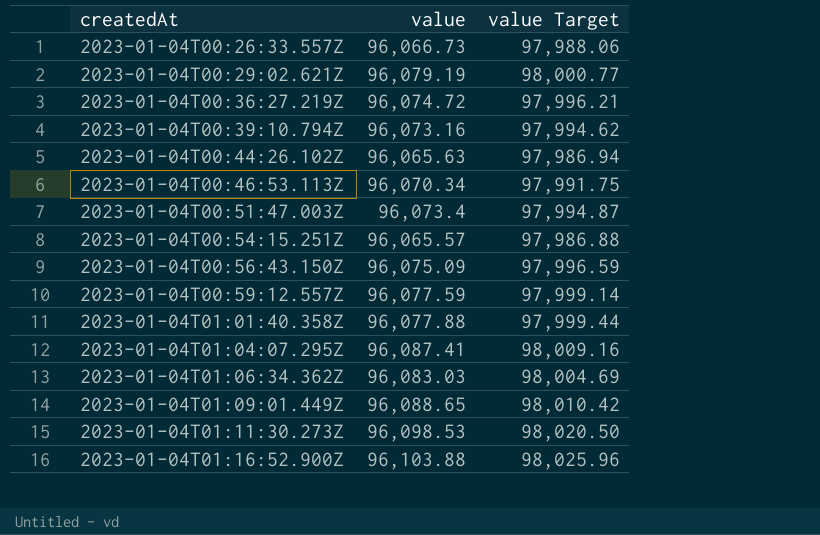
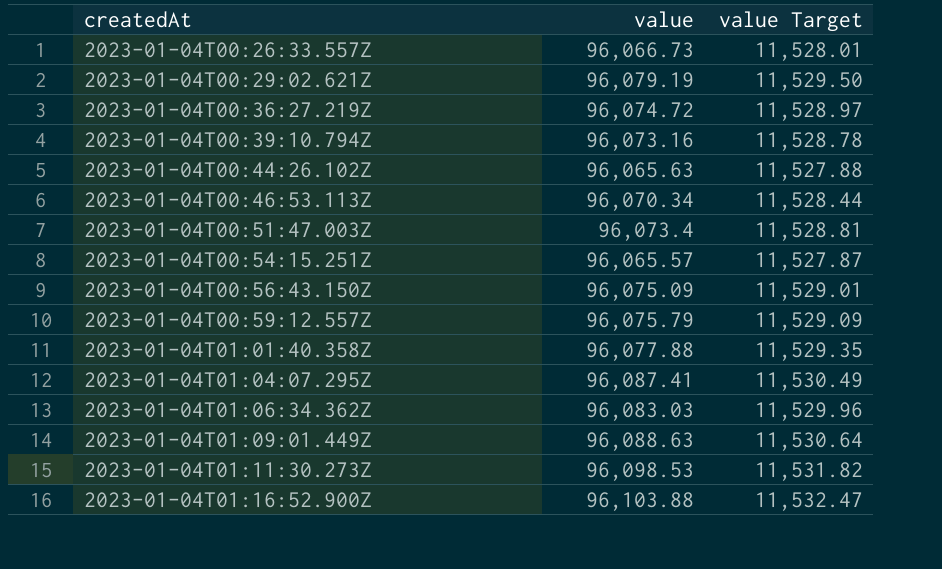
column value Target | formula: [value] * 1.02 -> [value] * 0.12
2023-01-04T00:59:12.557Z | value: 96,077.59 -> 96,075.79
2023-01-04T01:09:01.449Z | value: 96,088.65 -> 96,088.63

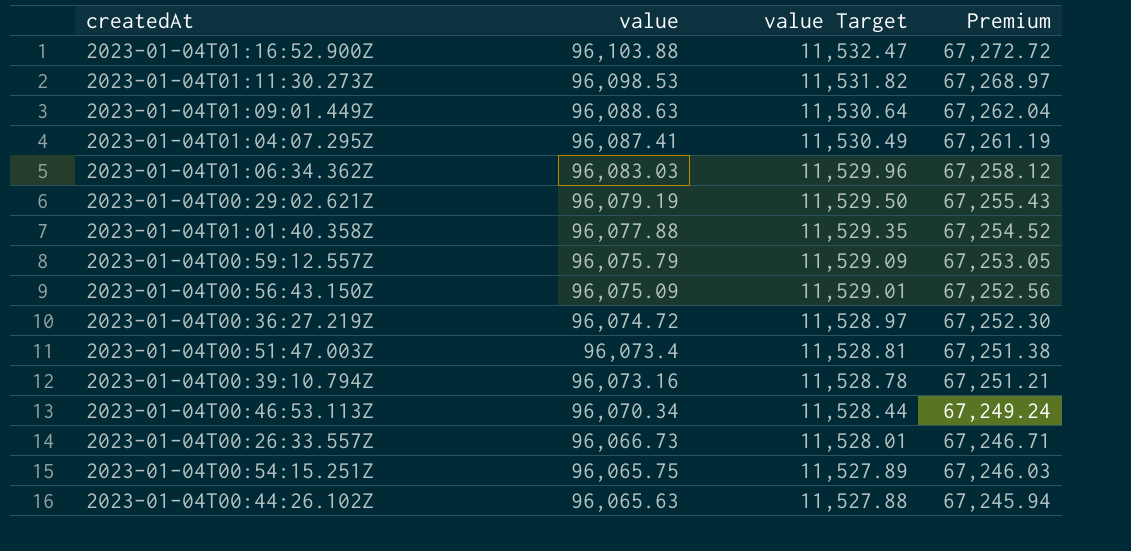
row order: createdAt ascending -> value descending
column Premium | formula: none -> [value] * 0.7
2023-01-04T00:54:15.251Z | value: 96,065.57 -> 96,065.75
2023-01-04T00:54:15.251Z | value Target: 11,527.87 -> 11,527.89

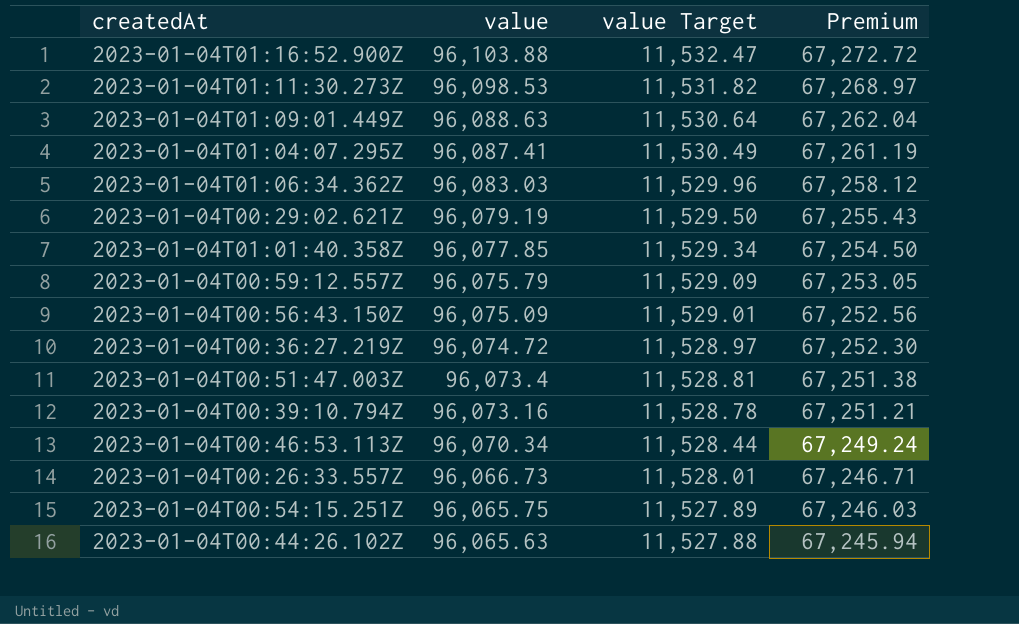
2023-01-04T01:01:40.358Z | value: 96,077.88 -> 96,077.85
2023-01-04T01:01:40.358Z | value Target: 11,529.35 -> 11,529.34
2023-01-04T01:01:40.358Z | Premium: 67,254.52 -> 67,254.50

